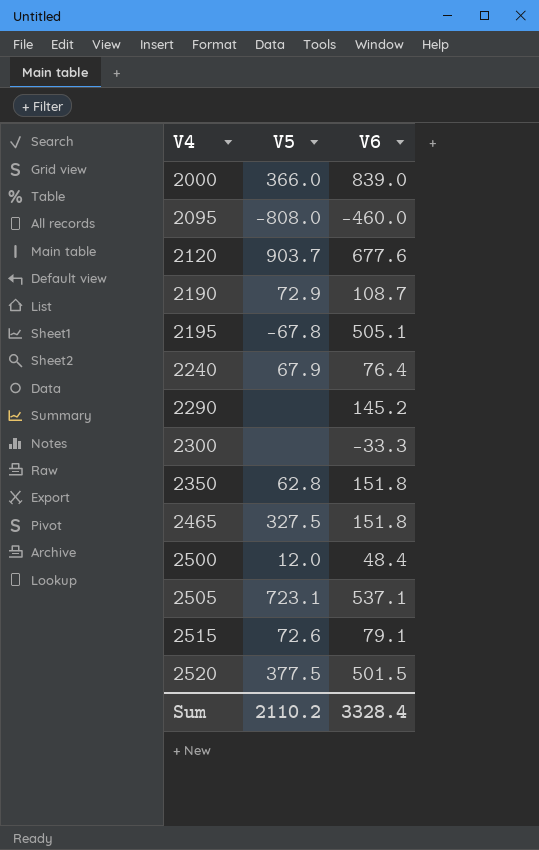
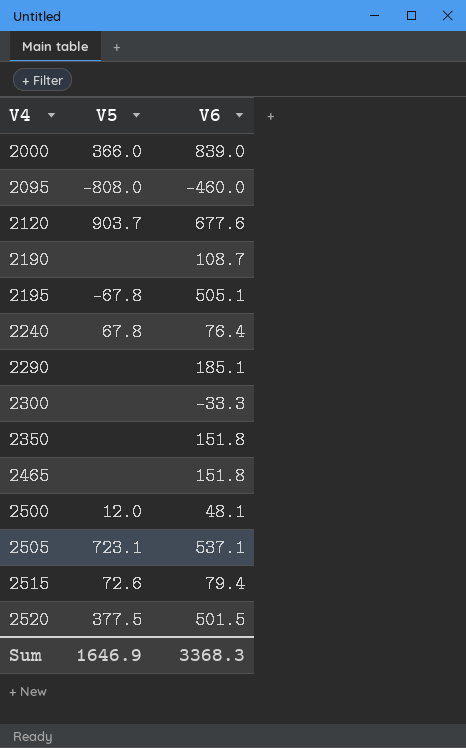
2190 | V5: 72.9 -> none
2240 | V5: 67.9 -> 67.8
2290 | V6: 145.2 -> 185.1
2350 | V5: 62.8 -> none
2465 | V5: 327.5 -> none
2500 | V6: 48.4 -> 48.1
2515 | V6: 79.1 -> 79.4
Sum | V5: 2110.2 -> 1646.9
Sum | V6: 3328.4 -> 3368.3

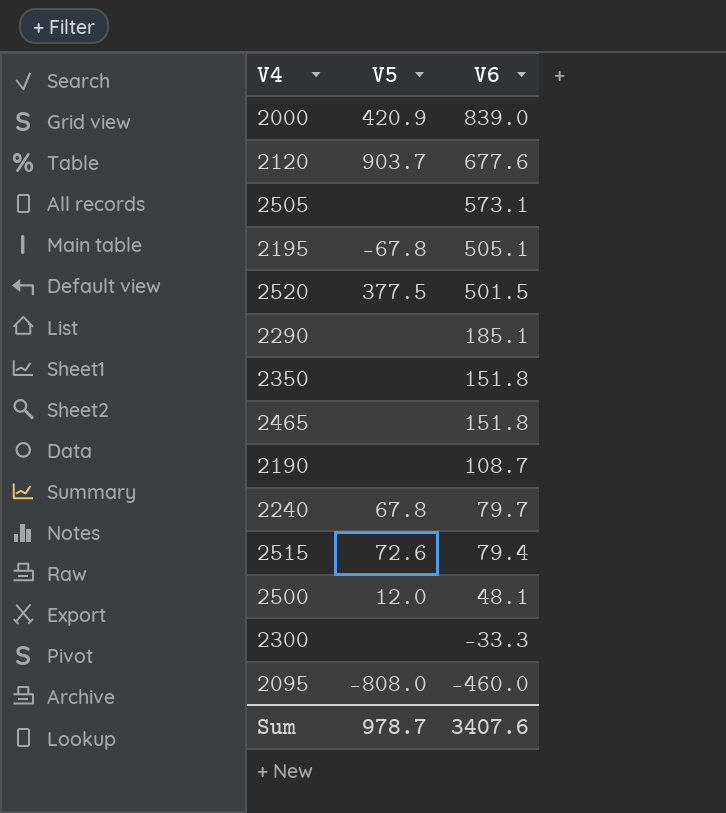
row order: V4 ascending -> V6 descending
2000 | V5: 366.0 -> 420.9
2505 | V5: 723.1 -> none
2505 | V6: 537.1 -> 573.1
2240 | V6: 76.4 -> 79.7
Sum | V5: 1646.9 -> 978.7
Sum | V6: 3368.3 -> 3407.6

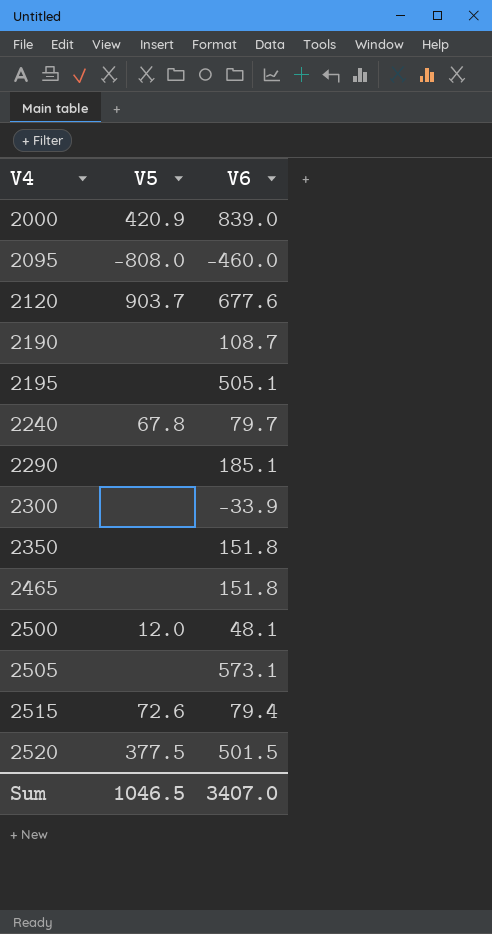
row order: V6 descending -> V4 ascending
2195 | V5: -67.8 -> none
2300 | V6: -33.3 -> -33.9
Sum | V5: 978.7 -> 1046.5
Sum | V6: 3407.6 -> 3407.0

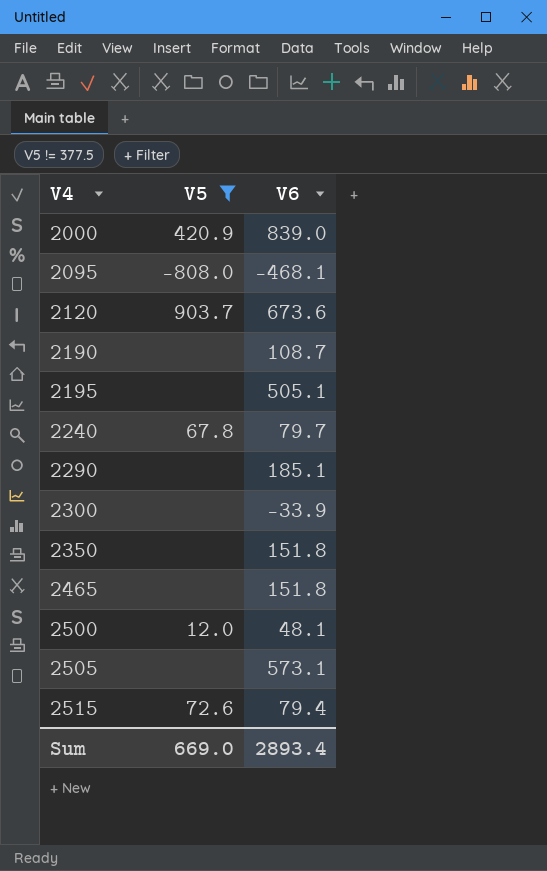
filter: none -> V5 != 377.5
2095 | V6: -460.0 -> -468.1
2120 | V6: 677.6 -> 673.6
Sum | V5: 1046.5 -> 669.0
Sum | V6: 3407.0 -> 2893.4

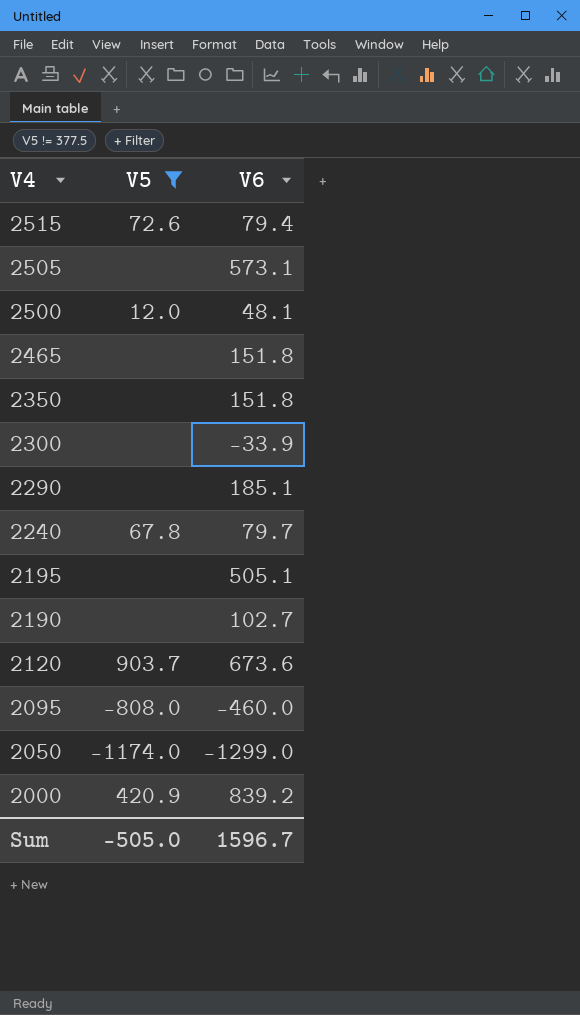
row order: V4 ascending -> V4 descending
2190 | V6: 108.7 -> 102.7
2095 | V6: -468.1 -> -460.0
row 2050: none -> -1174.0 | -1299.0
2000 | V6: 839.0 -> 839.2
Sum | V5: 669.0 -> -505.0
Sum | V6: 2893.4 -> 1596.7

